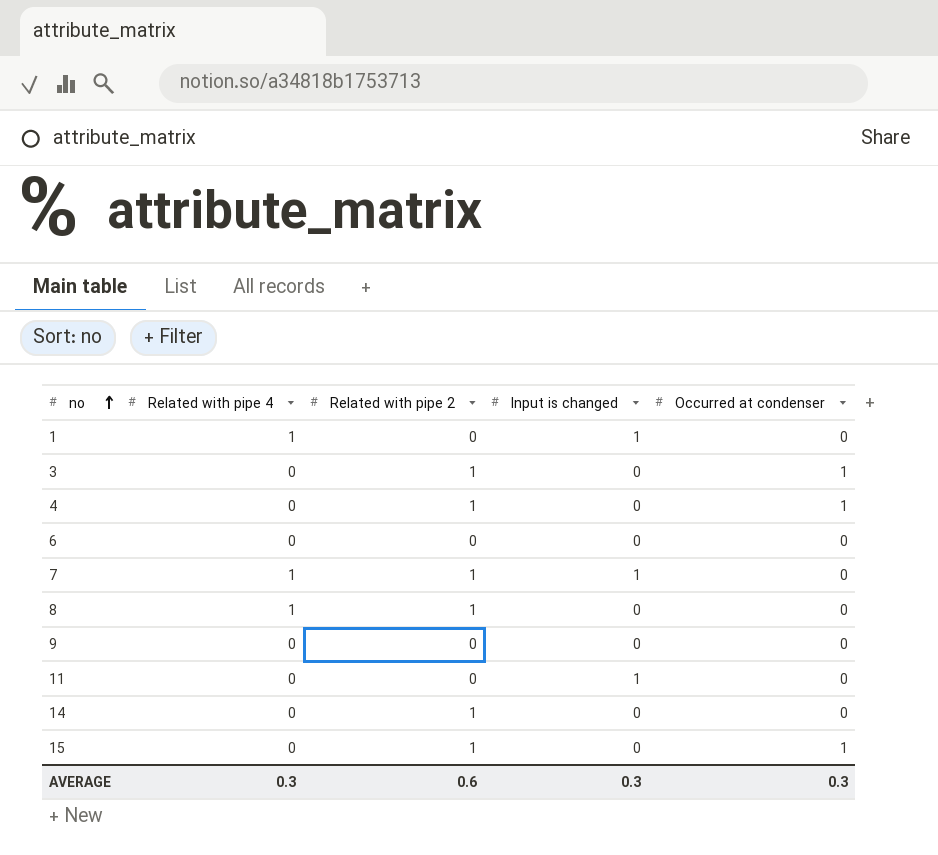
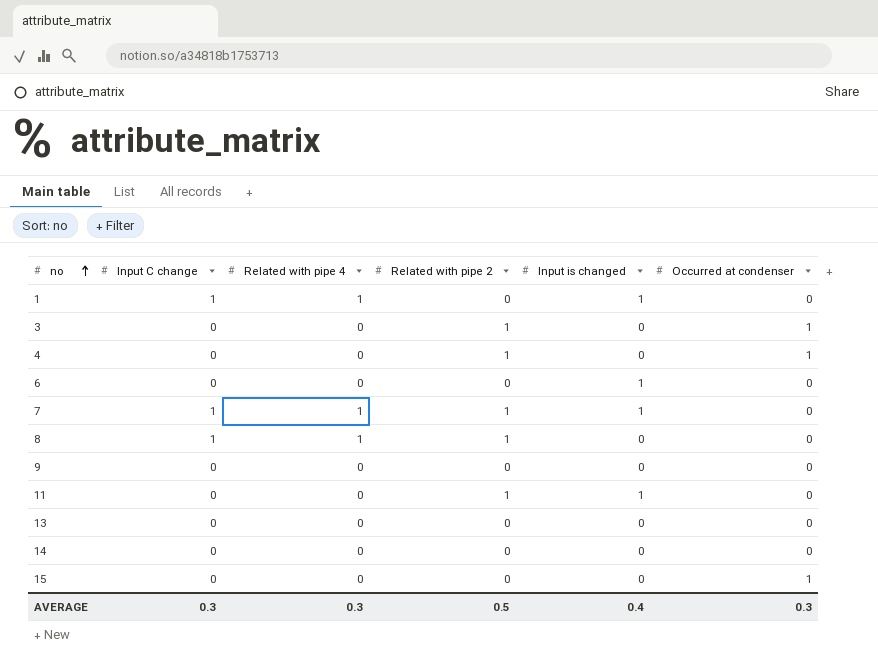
column Input C change | position: none -> 2
6 | Input is changed: 0 -> 1
11 | Related with pipe 2: 0 -> 1
row 13: none -> 0 | 0 | 0 | 0 | 0
14 | Related with pipe 2: 1 -> 0
15 | Related with pipe 2: 1 -> 0
AVERAGE | Related with pipe 2: 0.6 -> 0.5
AVERAGE | Input is changed: 0.3 -> 0.4

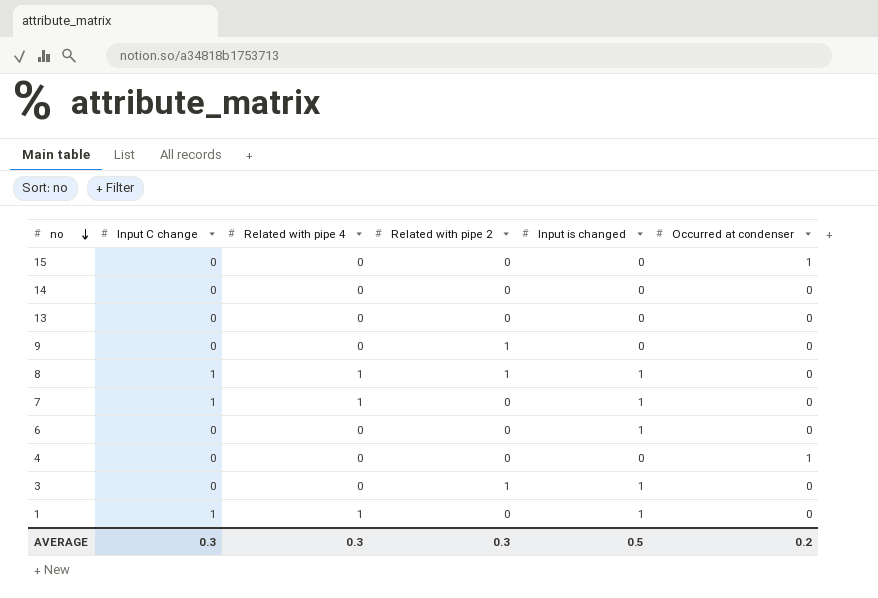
row order: no ascending -> no descending
row 11: 0 | 0 | 1 | 1 | 0 -> none
9 | Related with pipe 2: 0 -> 1
8 | Input is changed: 0 -> 1
7 | Related with pipe 2: 1 -> 0
4 | Related with pipe 2: 1 -> 0
3 | Input is changed: 0 -> 1
3 | Occurred at condenser: 1 -> 0
AVERAGE | Related with pipe 2: 0.5 -> 0.3
AVERAGE | Input is changed: 0.4 -> 0.5
AVERAGE | Occurred at condenser: 0.3 -> 0.2

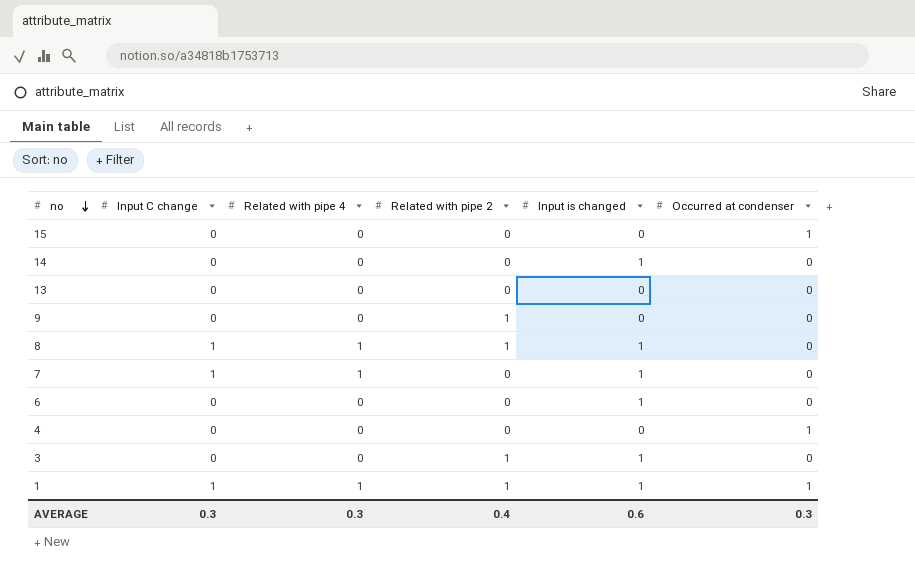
14 | Input is changed: 0 -> 1
1 | Related with pipe 2: 0 -> 1
1 | Occurred at condenser: 0 -> 1
AVERAGE | Related with pipe 2: 0.3 -> 0.4
AVERAGE | Input is changed: 0.5 -> 0.6
AVERAGE | Occurred at condenser: 0.2 -> 0.3

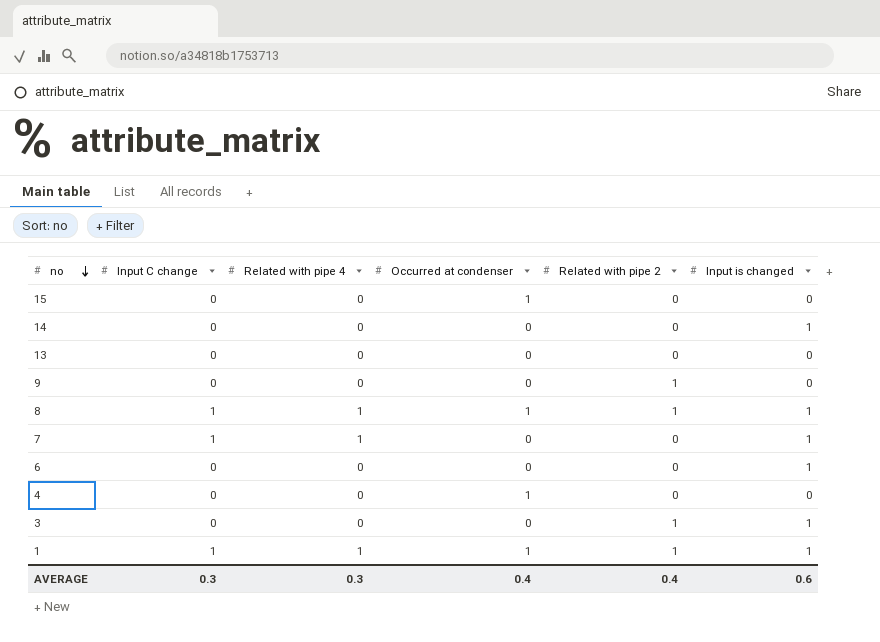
column Occurred at condenser | position: 6 -> 4
8 | Occurred at condenser: 0 -> 1
AVERAGE | Occurred at condenser: 0.3 -> 0.4

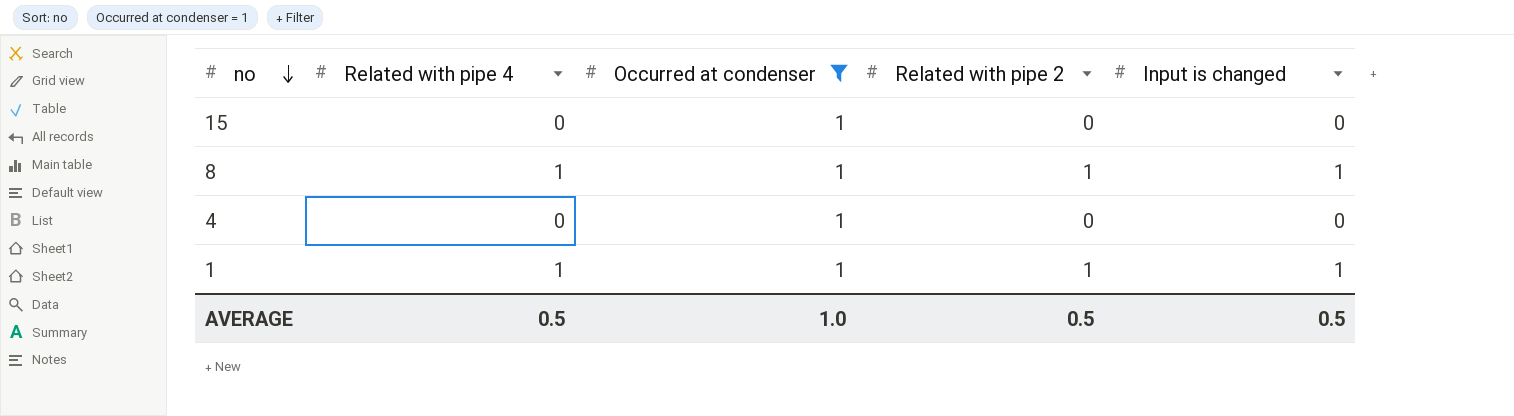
filter: none -> Occurred at condenser = 1
column Input C change | position: 2 -> none
AVERAGE | Related with pipe 4: 0.3 -> 0.5
AVERAGE | Occurred at condenser: 0.4 -> 1.0
AVERAGE | Related with pipe 2: 0.4 -> 0.5
AVERAGE | Input is changed: 0.6 -> 0.5

